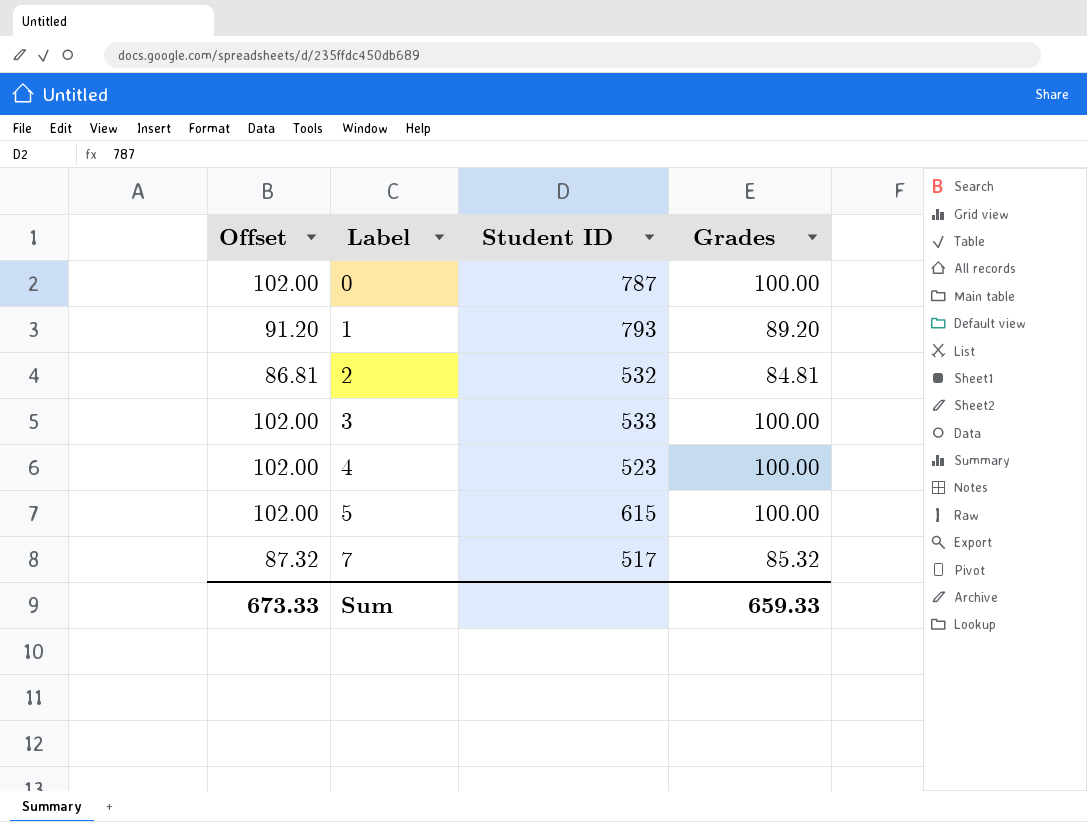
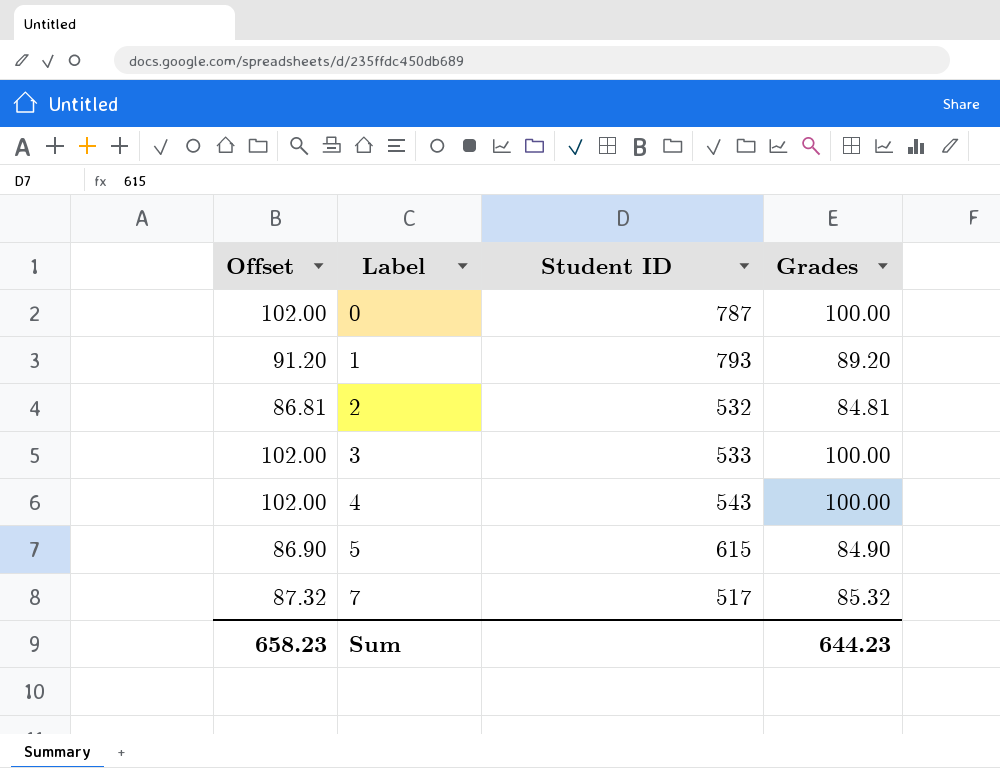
4 | Student ID: 523 -> 543
5 | Offset: 102.00 -> 86.90
5 | Grades: 100.00 -> 84.90
Sum | Offset: 673.33 -> 658.23
Sum | Grades: 659.33 -> 644.23

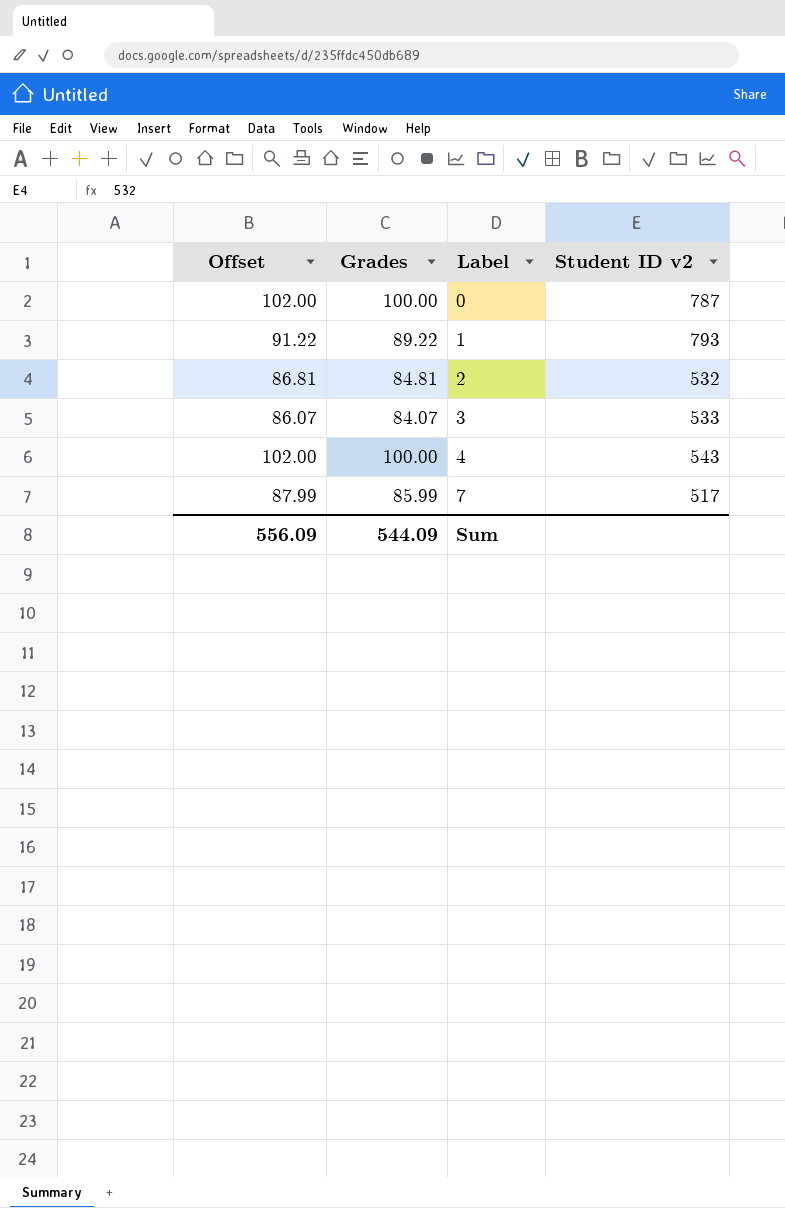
column Grades | position: 4 -> 2
column name: Student ID -> Student ID v2
row 5: 86.90 | 615 | 84.90 -> none
1 | Offset: 91.20 -> 91.22
1 | Grades: 89.20 -> 89.22
3 | Offset: 102.00 -> 86.07
3 | Grades: 100.00 -> 84.07
7 | Offset: 87.32 -> 87.99
7 | Grades: 85.32 -> 85.99
Sum | Offset: 658.23 -> 556.09
Sum | Grades: 644.23 -> 544.09

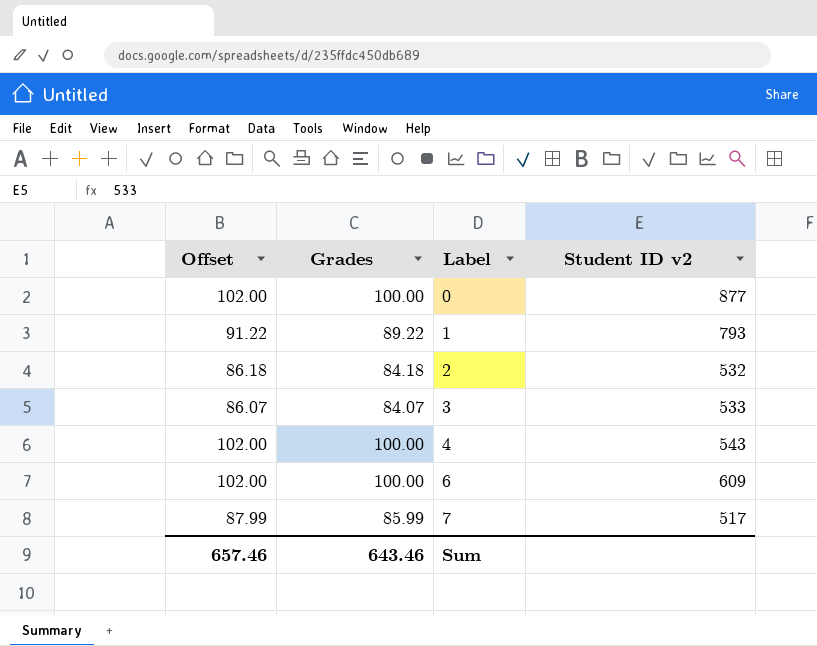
0 | Student ID v2: 787 -> 877
2 | Offset: 86.81 -> 86.18
2 | Grades: 84.81 -> 84.18
row 6: none -> 102.00 | 100.00 | 609
Sum | Offset: 556.09 -> 657.46
Sum | Grades: 544.09 -> 643.46

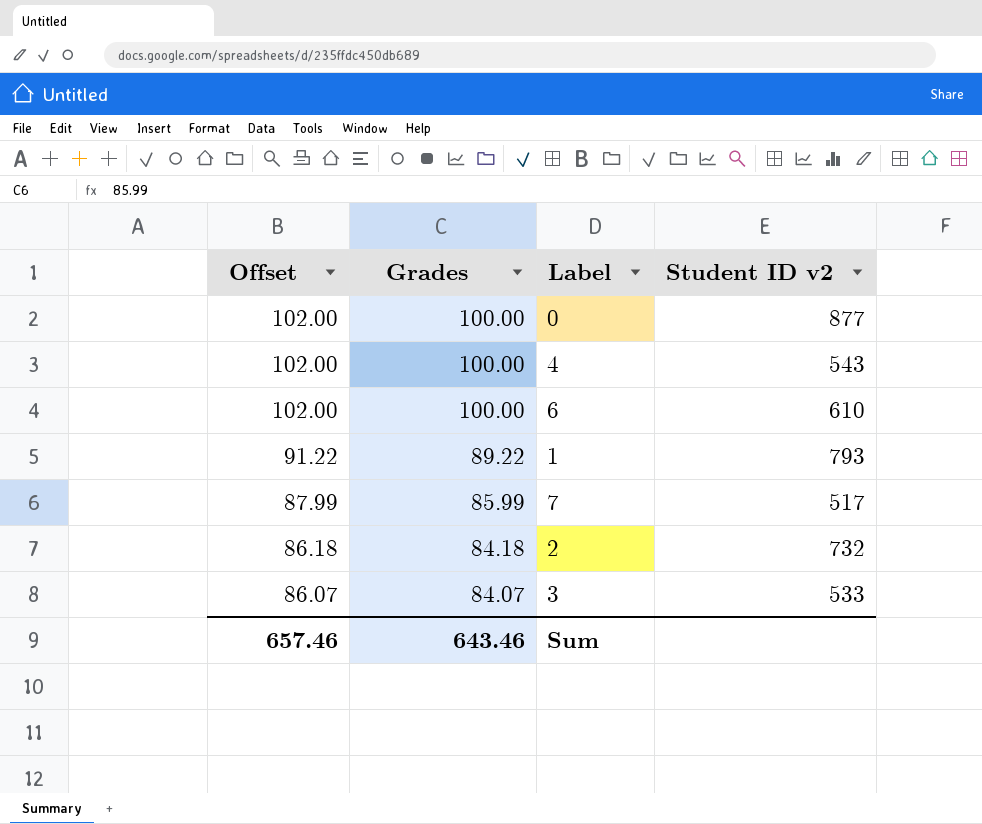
row order: Label ascending -> Offset descending
6 | Student ID v2: 609 -> 610
2 | Student ID v2: 532 -> 732

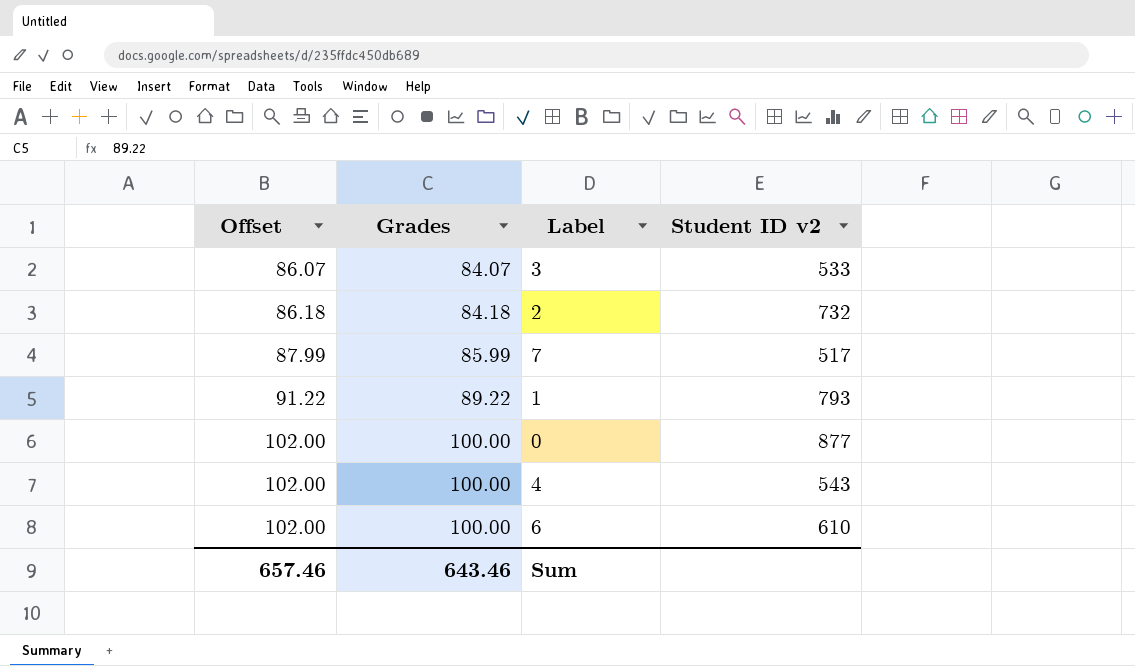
row order: Offset descending -> Offset ascending

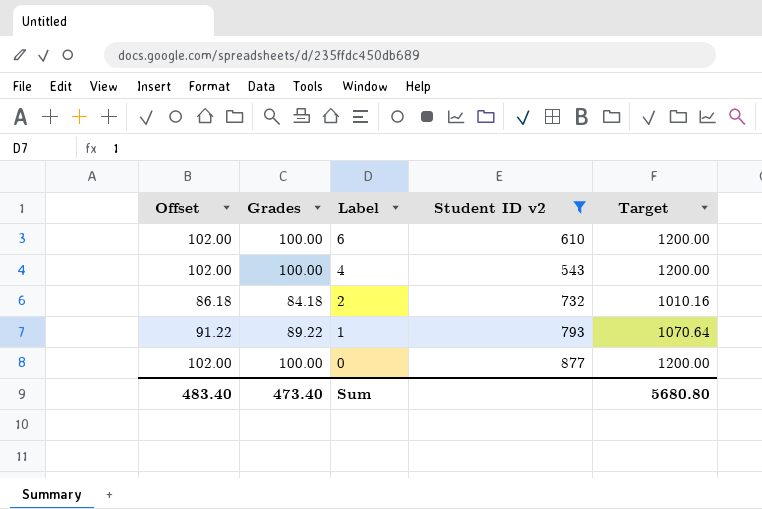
filter: none -> Student ID v2 >= 543
row order: Offset ascending -> Label descending
column Target | formula: none -> [Grades] * 12
Sum | Offset: 657.46 -> 483.40
Sum | Grades: 643.46 -> 473.40

